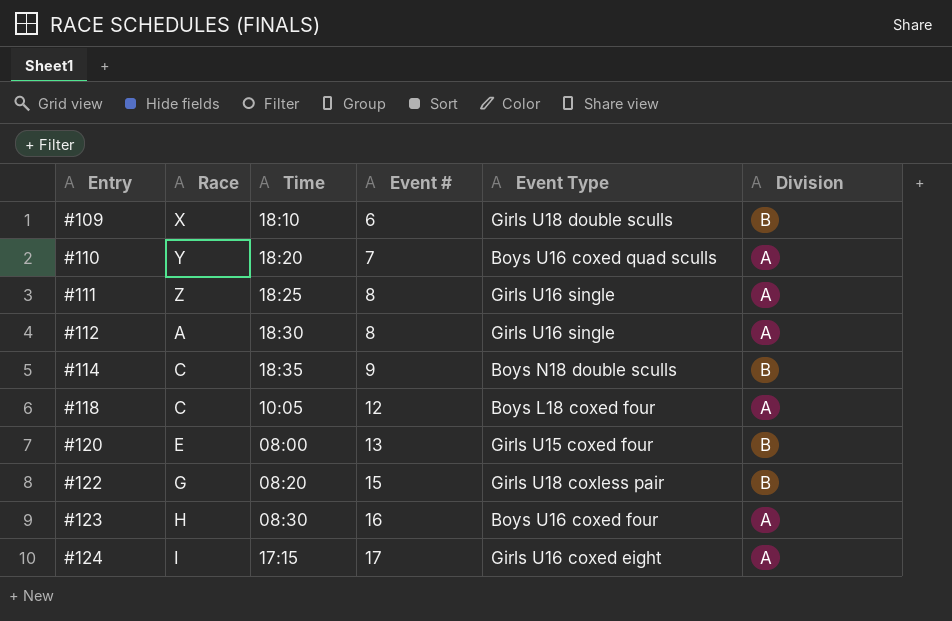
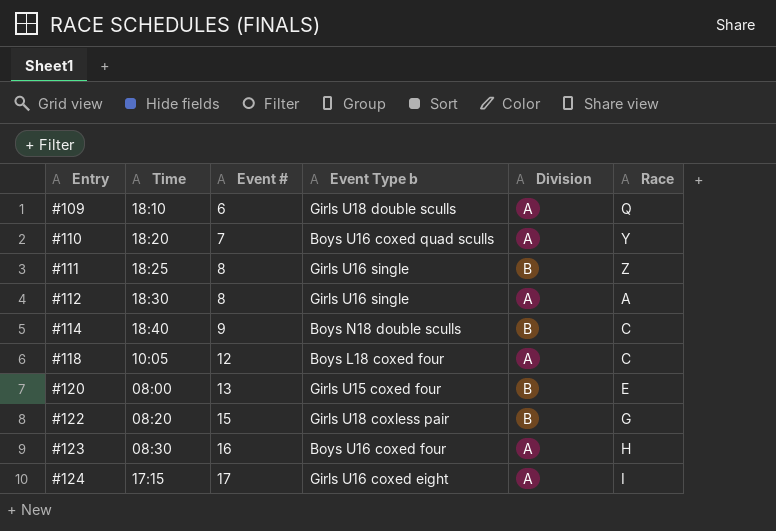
column name: Event Type -> Event Type b
column Race | position: 2 -> 6
#109 | Division: B -> A
#109 | Race: X -> Q
#111 | Division: A -> B
#114 | Time: 18:35 -> 18:40

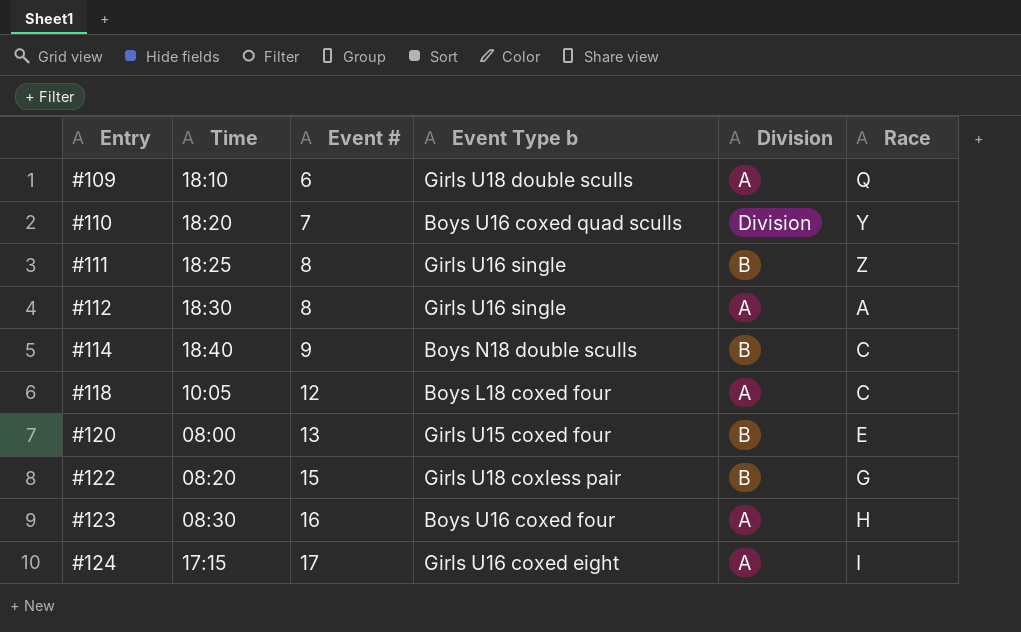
#110 | Division: A -> Division

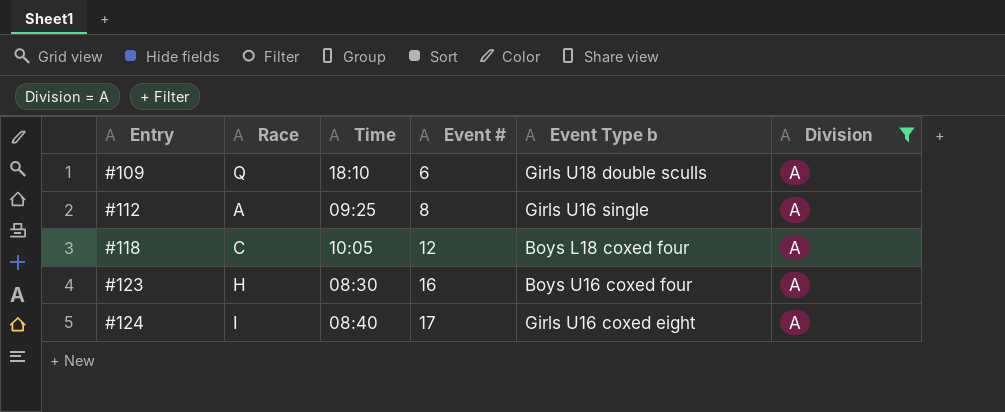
filter: none -> Division = A
column Race | position: 6 -> 2
#112 | Time: 18:30 -> 09:25
#124 | Time: 17:15 -> 08:40

